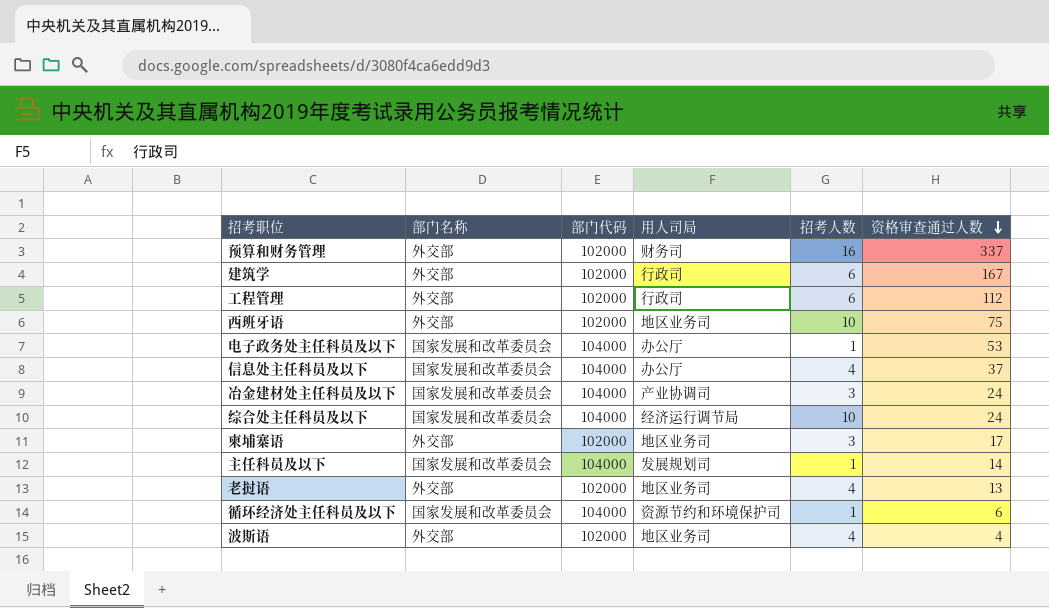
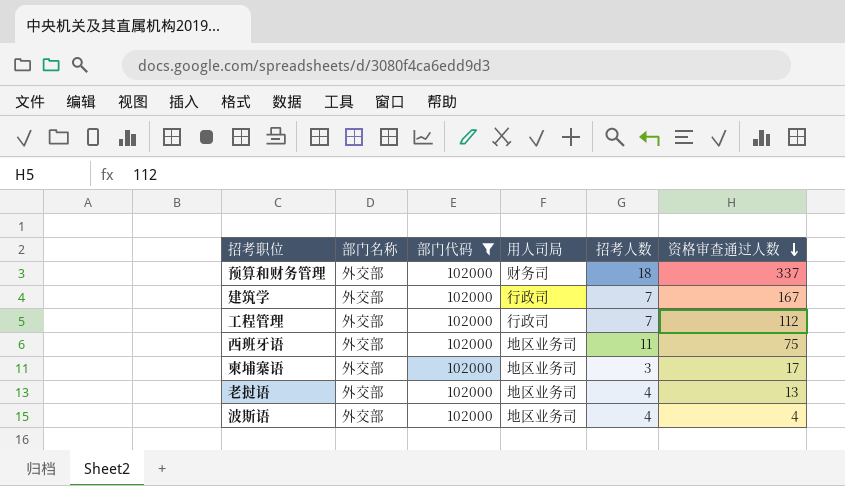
filter: none -> 部门代码 = 102000
预算和财务管理 | 招考人数: 16 -> 18
建筑学 | 招考人数: 6 -> 7
工程管理 | 招考人数: 6 -> 7
西班牙语 | 招考人数: 10 -> 11

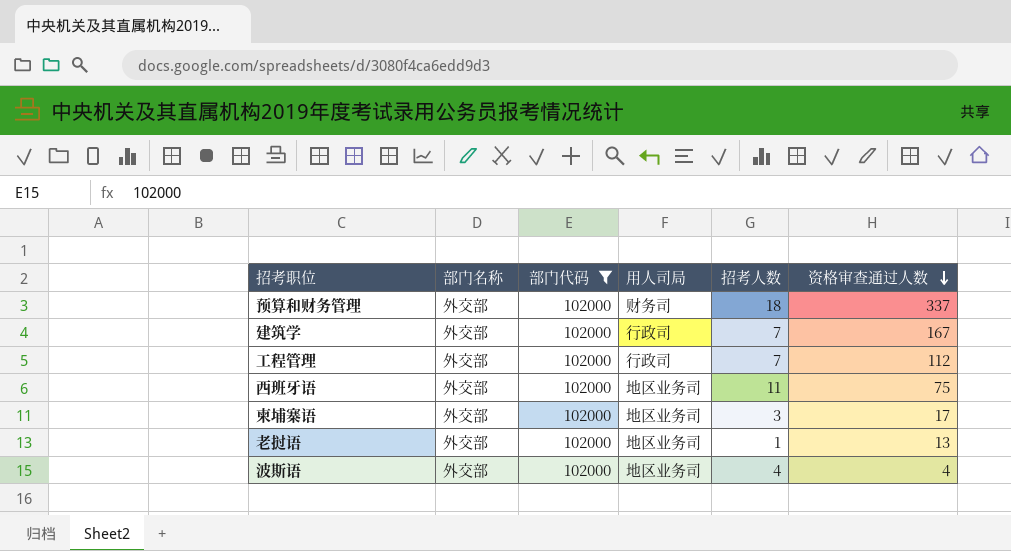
老挝语 | 招考人数: 4 -> 1

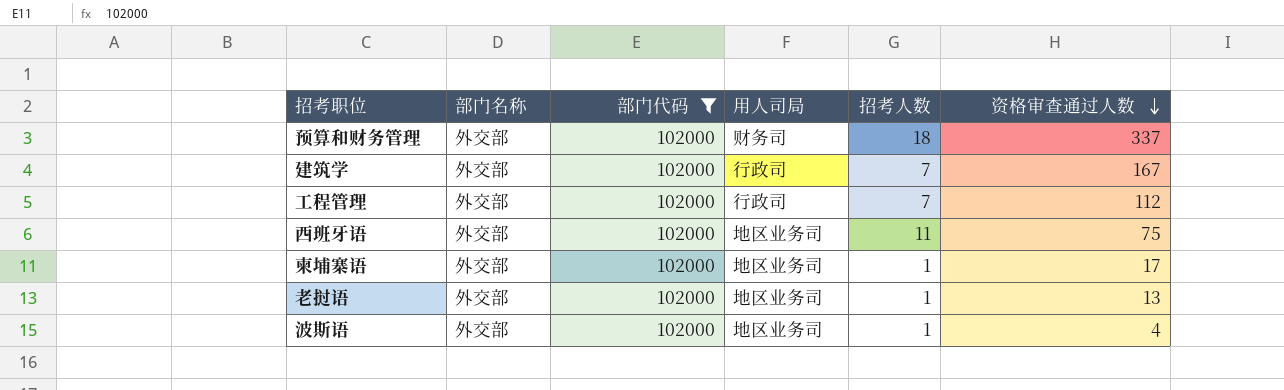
柬埔寨语 | 招考人数: 3 -> 1
波斯语 | 招考人数: 4 -> 1

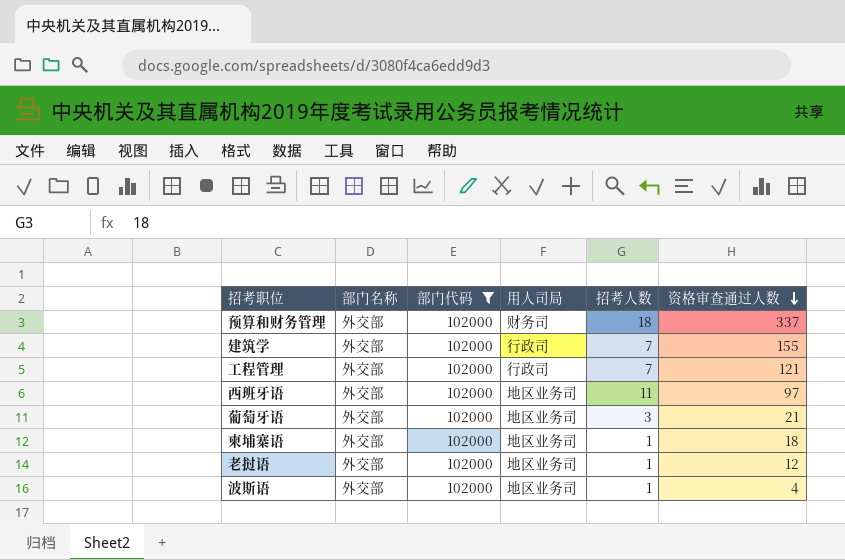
建筑学 | 资格审查通过人数: 167 -> 155
工程管理 | 资格审查通过人数: 112 -> 121
西班牙语 | 资格审查通过人数: 75 -> 97
row 葡萄牙语: none -> 外交部 | 102000 | 地区业务司 | 3 | 21
柬埔寨语 | 资格审查通过人数: 17 -> 18
老挝语 | 资格审查通过人数: 13 -> 12

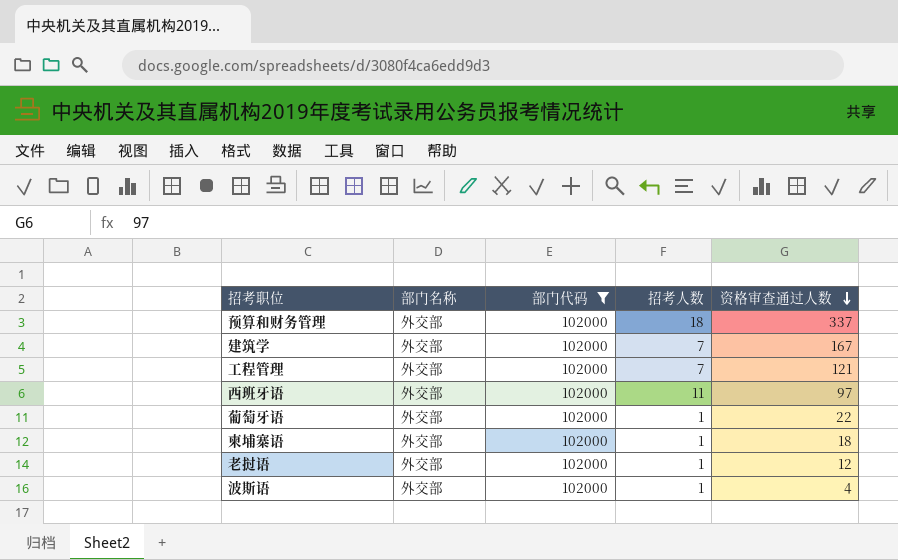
column 用人司局 | position: 4 -> none
建筑学 | 资格审查通过人数: 155 -> 167
葡萄牙语 | 招考人数: 3 -> 1
葡萄牙语 | 资格审查通过人数: 21 -> 22

